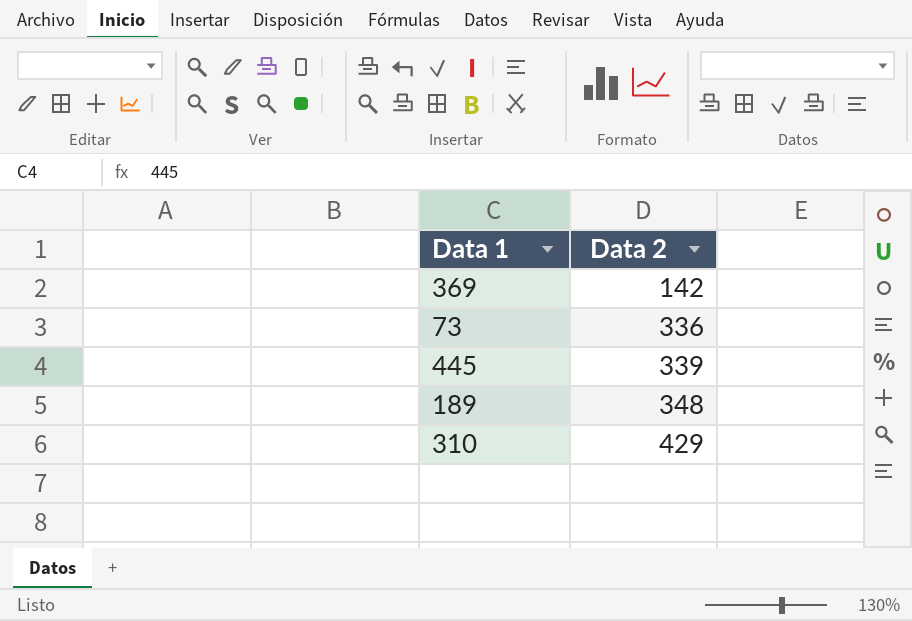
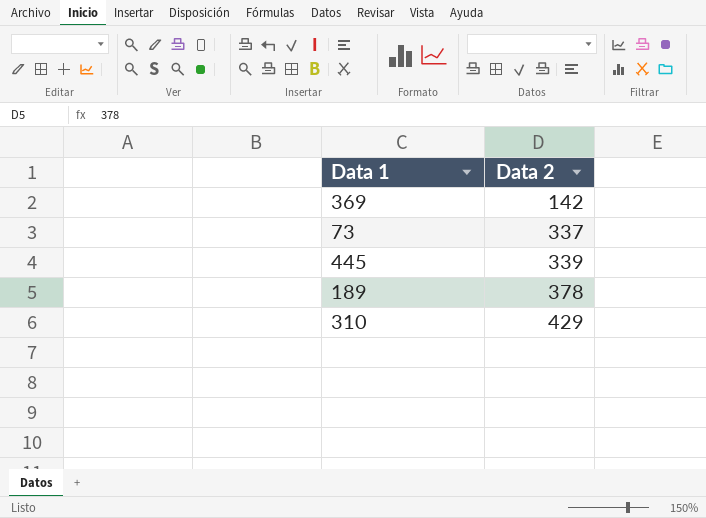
73 | Data 2: 336 -> 337
189 | Data 2: 348 -> 378

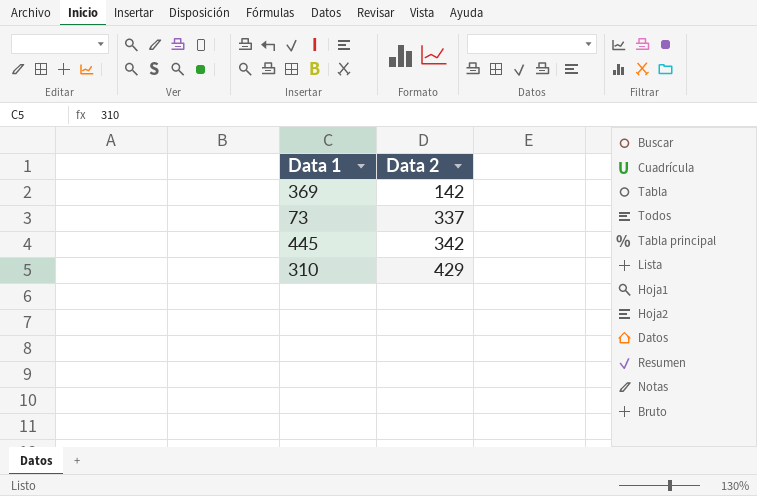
row 189: 378 -> none
445 | Data 2: 339 -> 342

